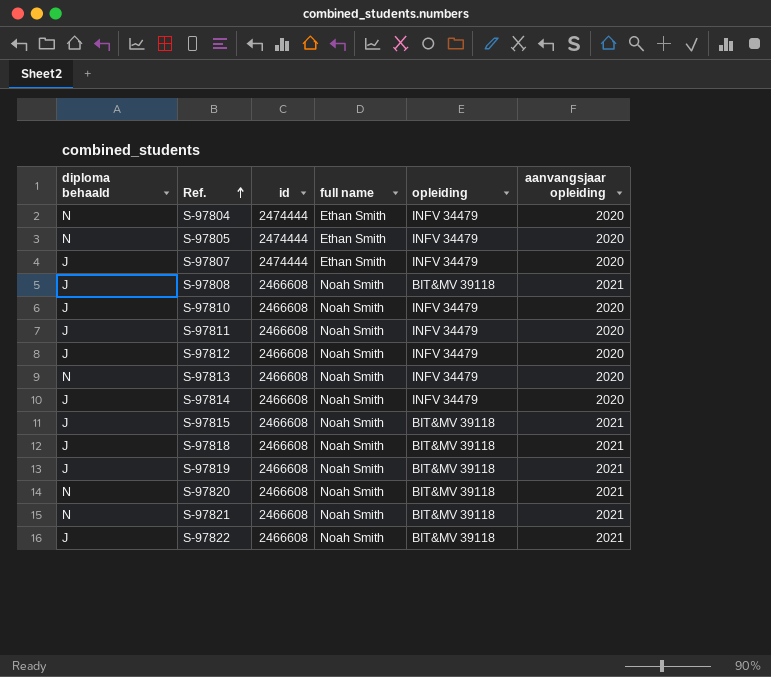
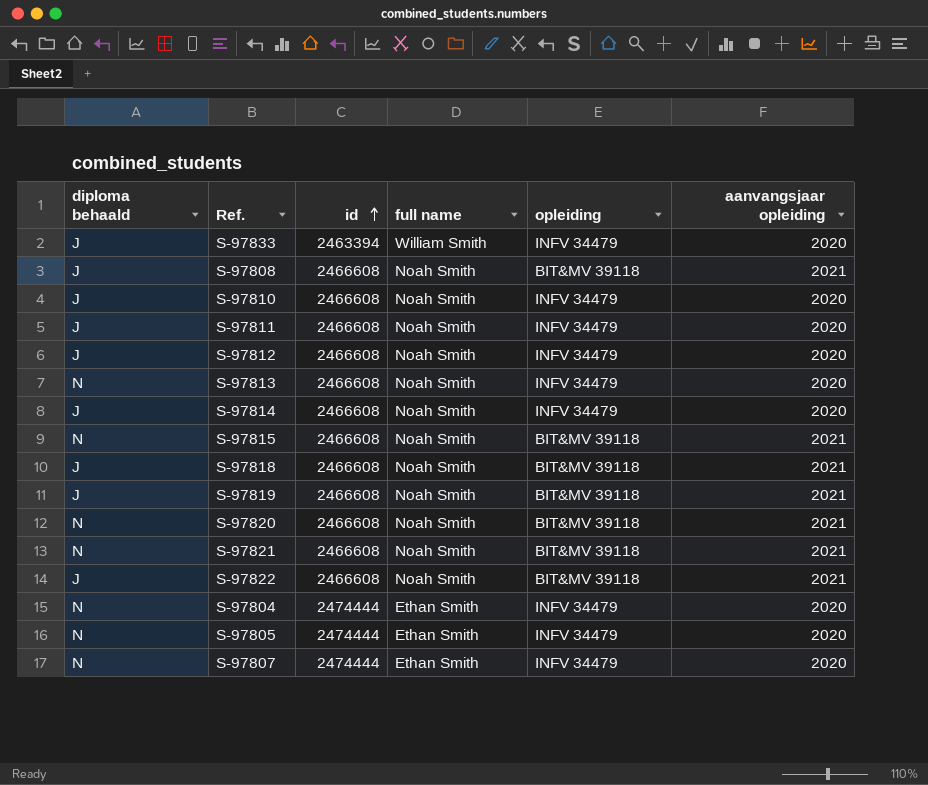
row order: Ref. ascending -> id ascending
row S-97833: none -> J | 2463394 | William Smith | INFV 34479 | 2020
S-97815 | diploma behaald: J -> N
S-97807 | diploma behaald: J -> N

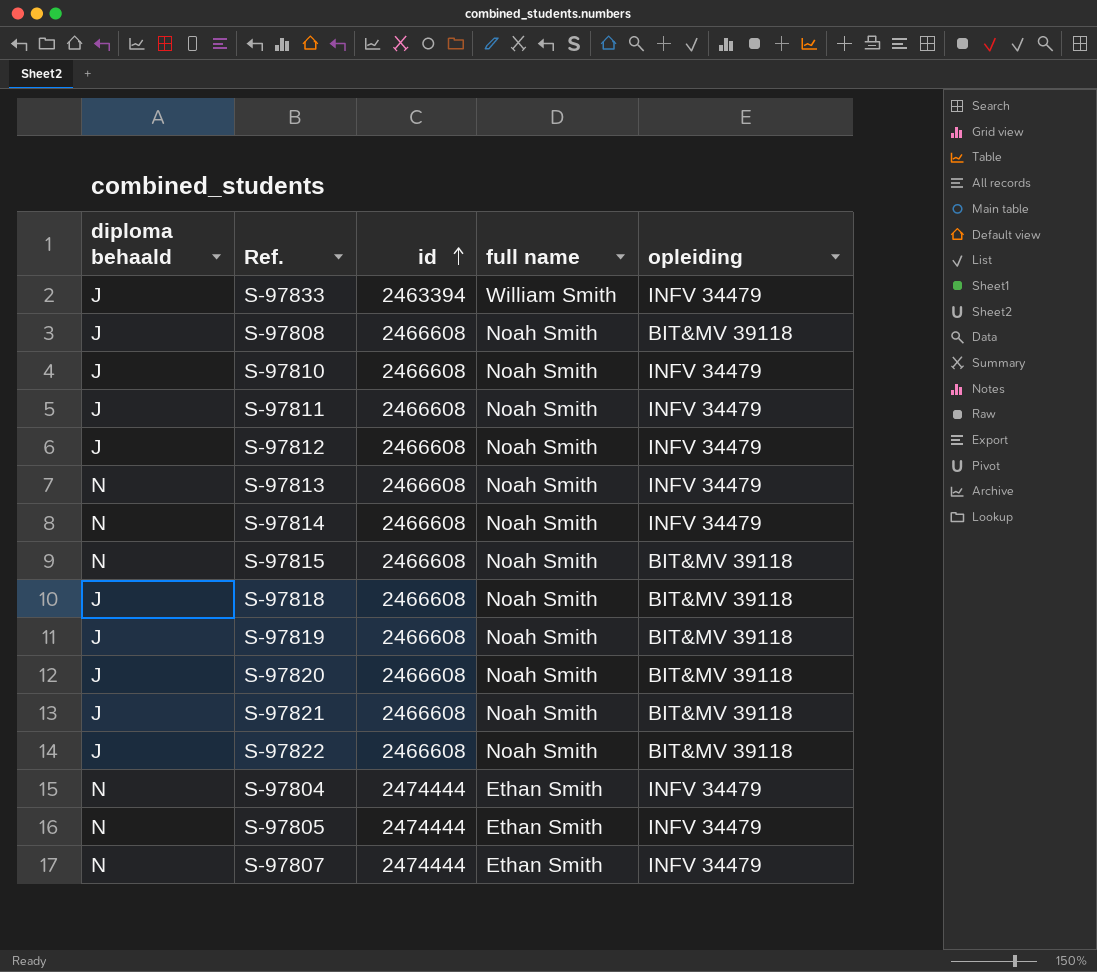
column aanvangsjaar opleiding | position: 6 -> none
S-97814 | diploma behaald: J -> N
S-97820 | diploma behaald: N -> J
S-97821 | diploma behaald: N -> J

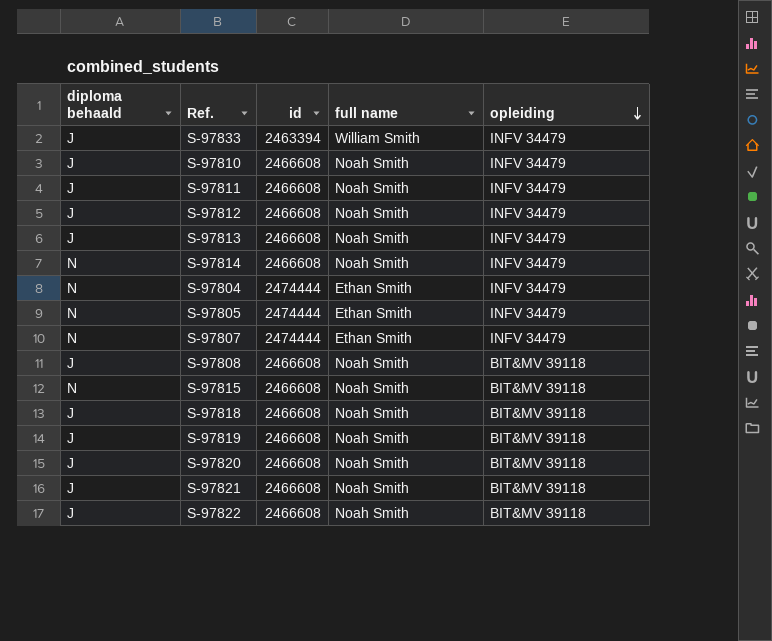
row order: id ascending -> opleiding descending
S-97813 | diploma behaald: N -> J

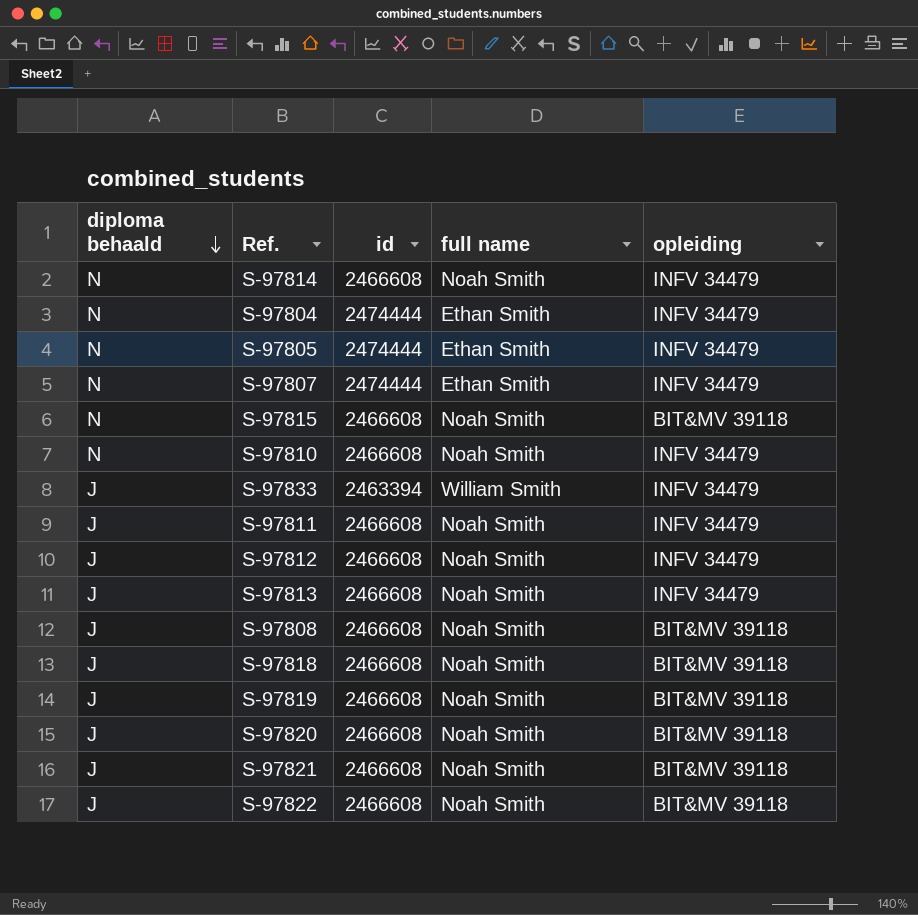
row order: opleiding descending -> diploma behaald descending
S-97810 | diploma behaald: J -> N

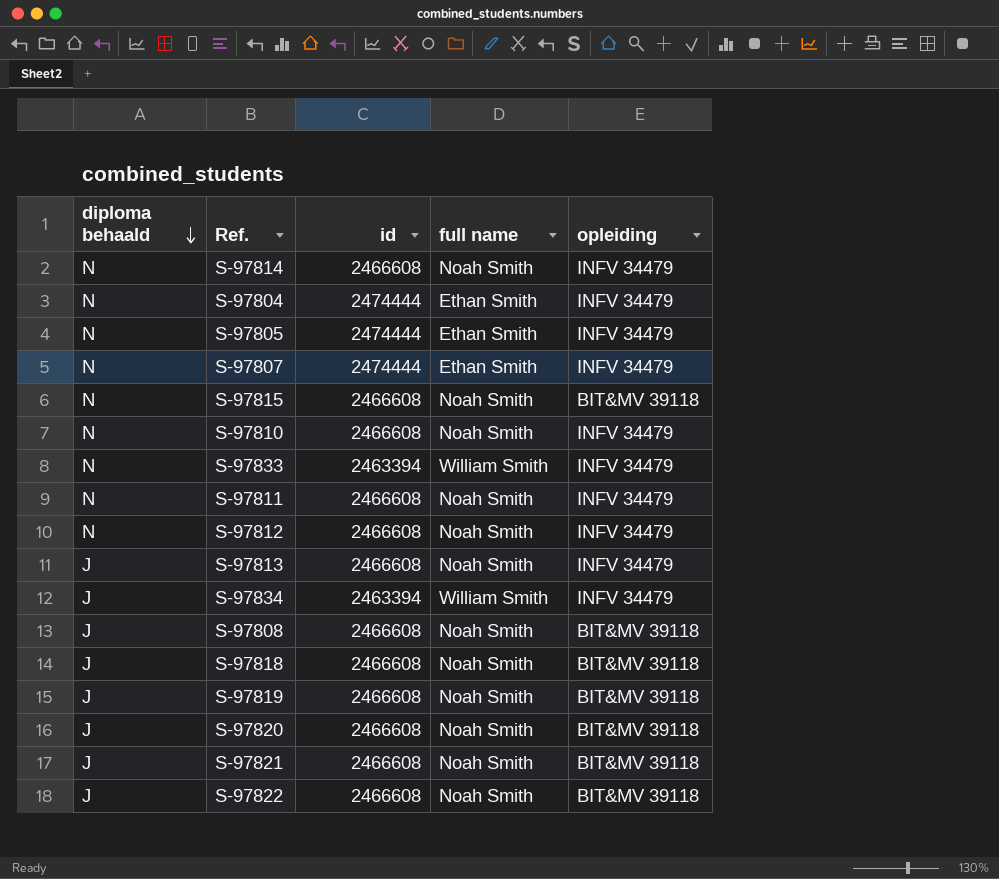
S-97833 | diploma behaald: J -> N
S-97811 | diploma behaald: J -> N
S-97812 | diploma behaald: J -> N
row S-97834: none -> J | 2463394 | William Smith | INFV 34479

